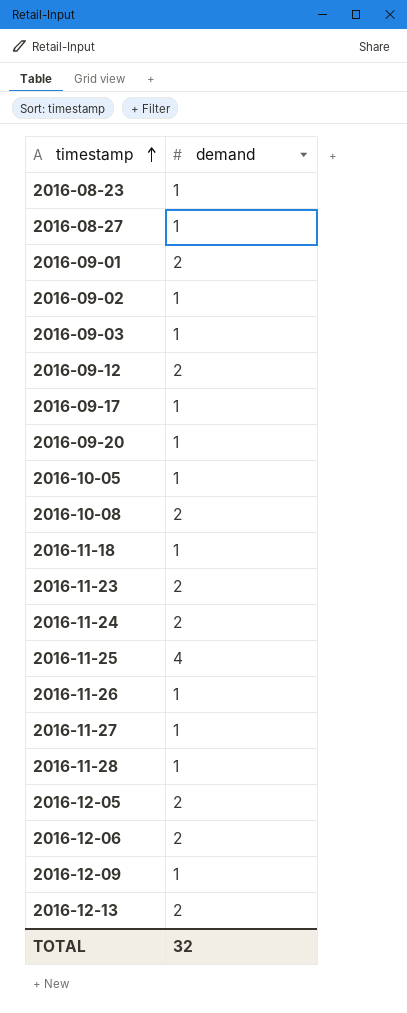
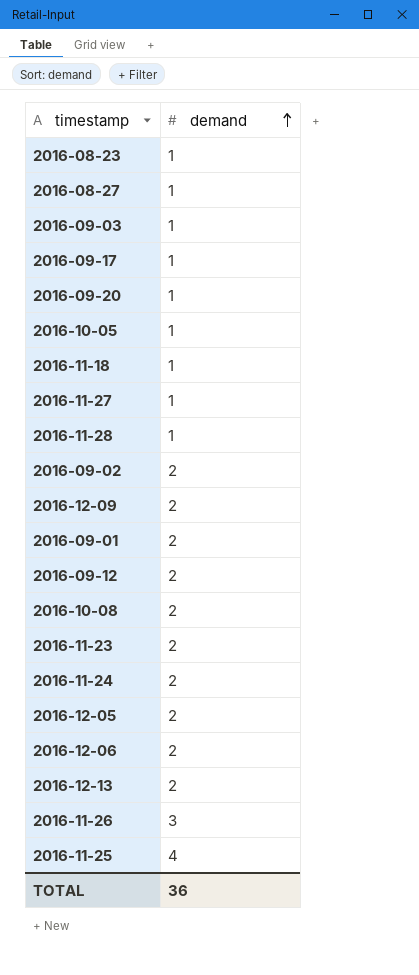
row order: timestamp ascending -> demand ascending
2016-09-02 | demand: 1 -> 2
2016-12-09 | demand: 1 -> 2
2016-11-26 | demand: 1 -> 3
TOTAL | demand: 32 -> 36

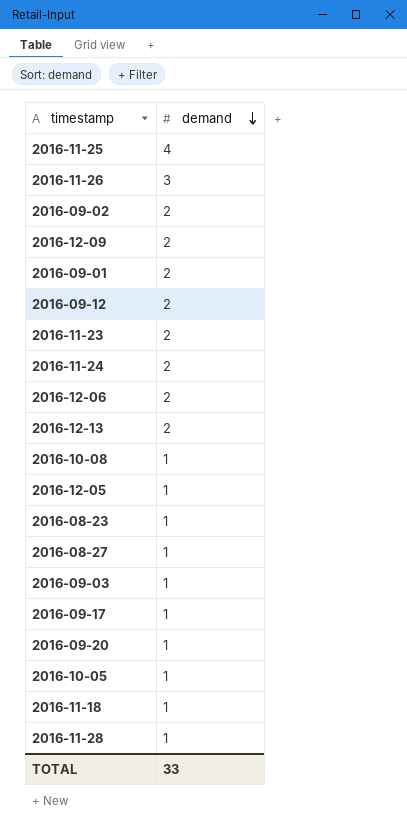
row order: demand ascending -> demand descending
row 2016-11-27: 1 -> none
2016-10-08 | demand: 2 -> 1
2016-12-05 | demand: 2 -> 1
TOTAL | demand: 36 -> 33

